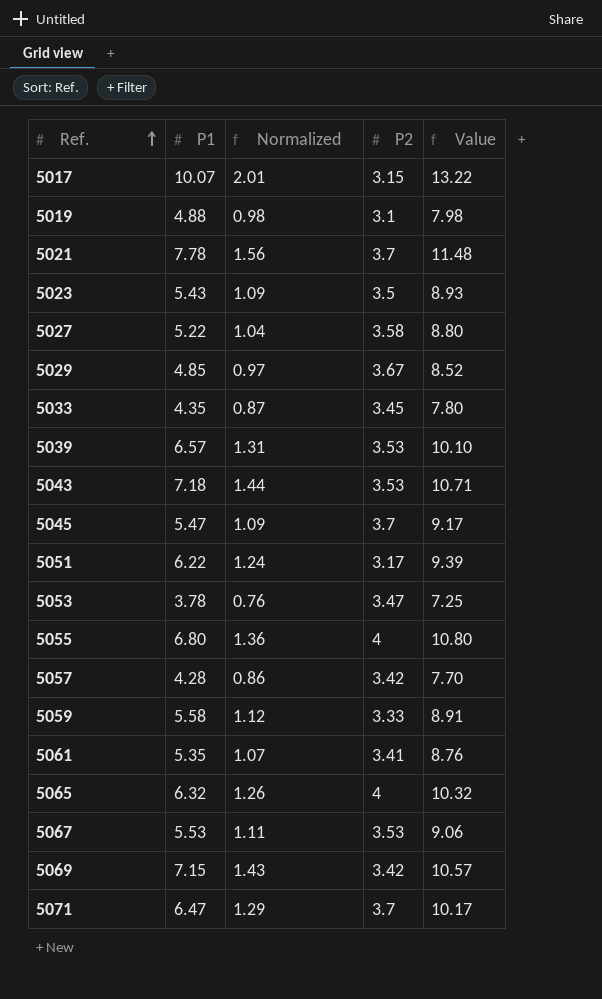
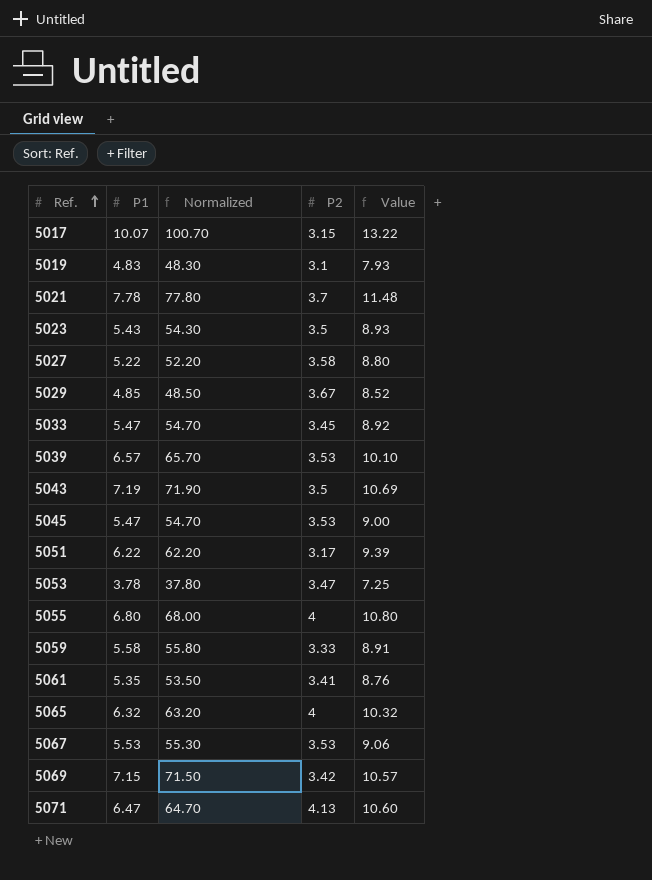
column Normalized | formula: [P1] * 0.2 -> [P1] * 10
row 5057: 4.28 | 0.86 | 3.42 | 7.70 -> none
5019 | P1: 4.88 -> 4.83
5019 | Value: 7.98 -> 7.93
5033 | P1: 4.35 -> 5.47
5033 | Value: 7.80 -> 8.92
5043 | P1: 7.18 -> 7.19
5043 | P2: 3.53 -> 3.5
5043 | Value: 10.71 -> 10.69
5045 | P2: 3.7 -> 3.53
5045 | Value: 9.17 -> 9.00
5071 | P2: 3.7 -> 4.13
5071 | Value: 10.17 -> 10.60

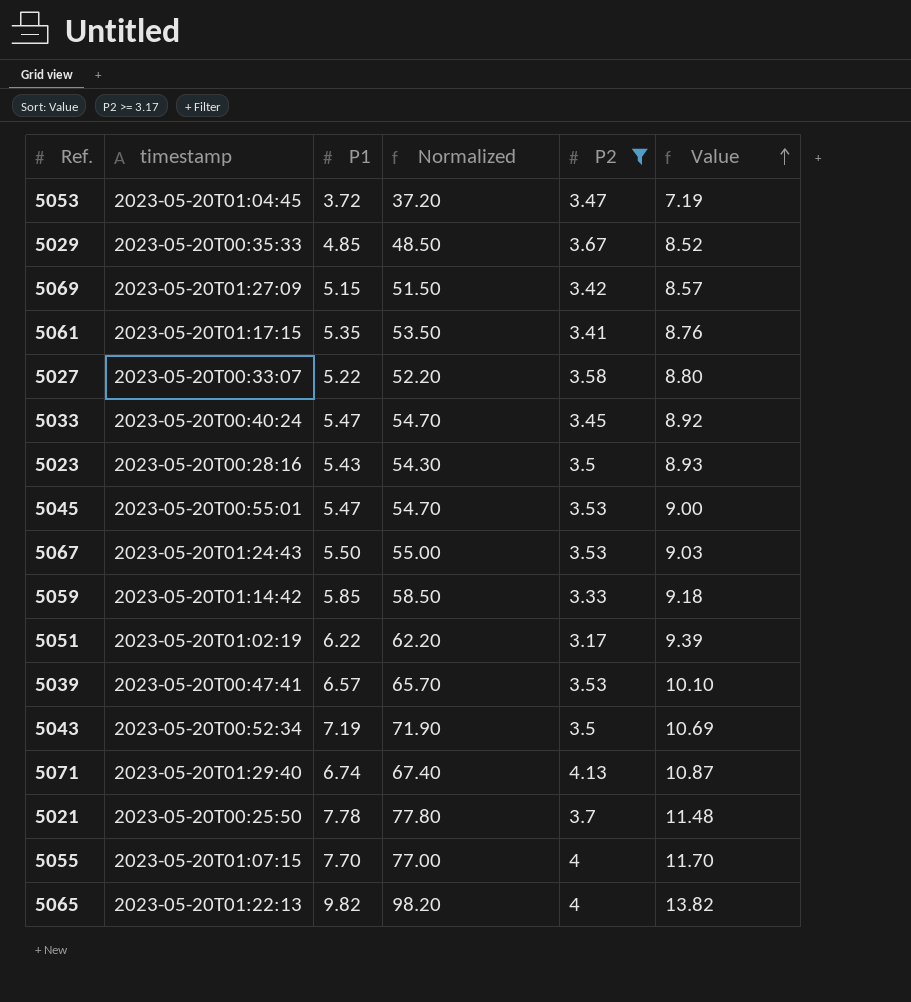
filter: none -> P2 >= 3.17
row order: Ref. ascending -> Value ascending
column timestamp | position: none -> 2
5053 | P1: 3.78 -> 3.72
5053 | Normalized: 37.80 -> 37.20
5053 | Value: 7.25 -> 7.19
5069 | P1: 7.15 -> 5.15
5069 | Normalized: 71.50 -> 51.50
5069 | Value: 10.57 -> 8.57
5067 | P1: 5.53 -> 5.50
5067 | Normalized: 55.30 -> 55.00
5067 | Value: 9.06 -> 9.03
5059 | P1: 5.58 -> 5.85
5059 | Normalized: 55.80 -> 58.50
5059 | Value: 8.91 -> 9.18
5071 | P1: 6.47 -> 6.74
5071 | Normalized: 64.70 -> 67.40
5071 | Value: 10.60 -> 10.87
5055 | P1: 6.80 -> 7.70
5055 | Normalized: 68.00 -> 77.00
5055 | Value: 10.80 -> 11.70
5065 | P1: 6.32 -> 9.82
5065 | Normalized: 63.20 -> 98.20
5065 | Value: 10.32 -> 13.82

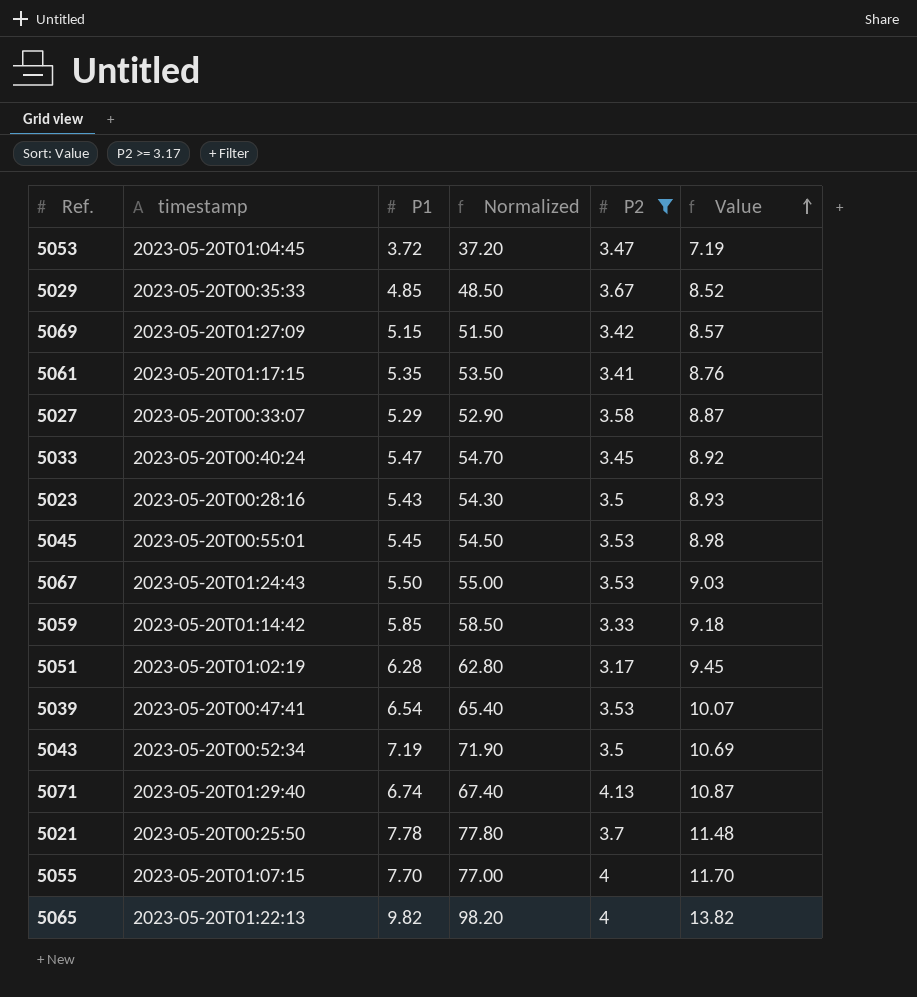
5027 | P1: 5.22 -> 5.29
5027 | Normalized: 52.20 -> 52.90
5027 | Value: 8.80 -> 8.87
5045 | P1: 5.47 -> 5.45
5045 | Normalized: 54.70 -> 54.50
5045 | Value: 9.00 -> 8.98
5051 | P1: 6.22 -> 6.28
5051 | Normalized: 62.20 -> 62.80
5051 | Value: 9.39 -> 9.45
5039 | P1: 6.57 -> 6.54
5039 | Normalized: 65.70 -> 65.40
5039 | Value: 10.10 -> 10.07

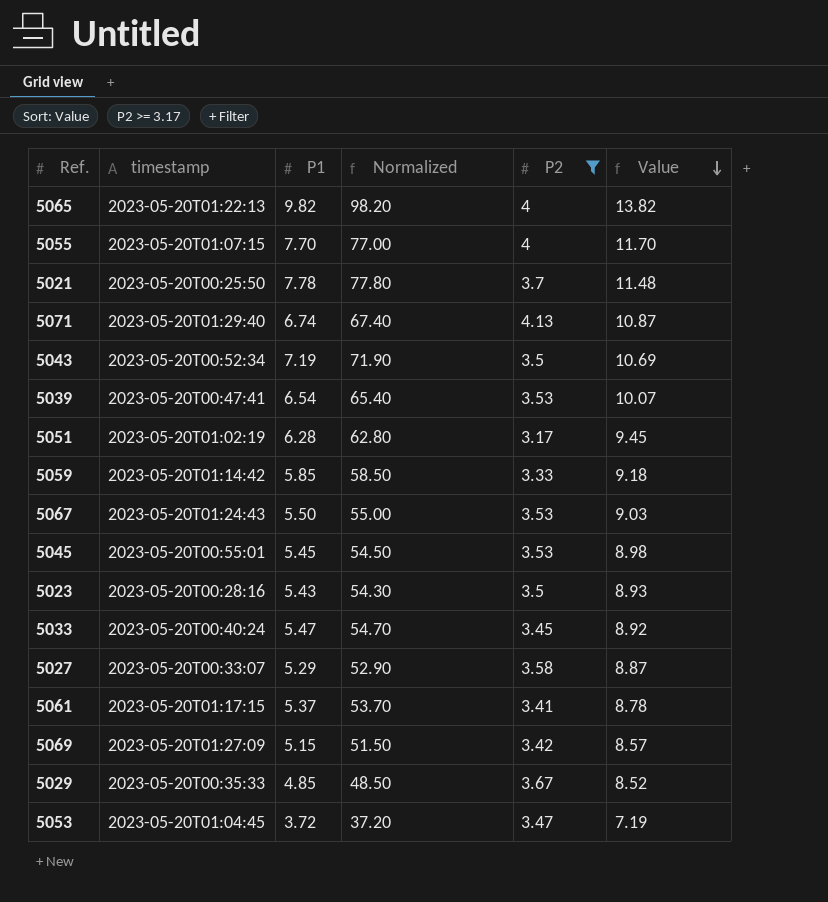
row order: Value ascending -> Value descending
5061 | P1: 5.35 -> 5.37
5061 | Normalized: 53.50 -> 53.70
5061 | Value: 8.76 -> 8.78

